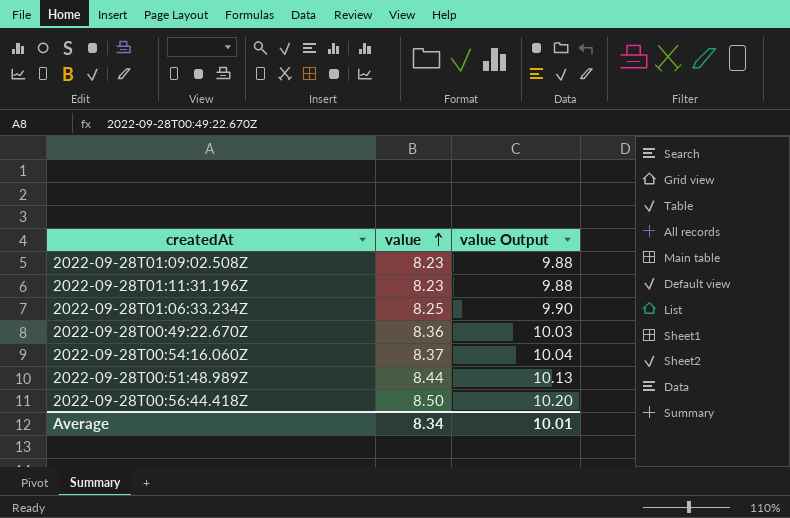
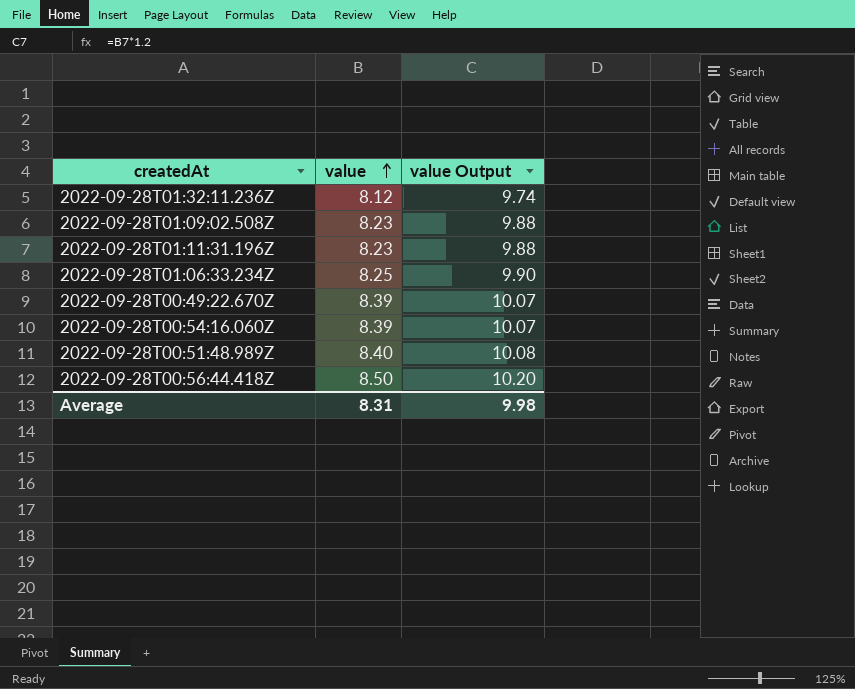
row 2022-09-28T01:32:11.236Z: none -> 8.12 | 9.74
2022-09-28T00:49:22.670Z | value: 8.36 -> 8.39
2022-09-28T00:49:22.670Z | value Output: 10.03 -> 10.07
2022-09-28T00:54:16.060Z | value: 8.37 -> 8.39
2022-09-28T00:54:16.060Z | value Output: 10.04 -> 10.07
2022-09-28T00:51:48.989Z | value: 8.44 -> 8.40
2022-09-28T00:51:48.989Z | value Output: 10.13 -> 10.08
Average | value: 8.34 -> 8.31
Average | value Output: 10.01 -> 9.98

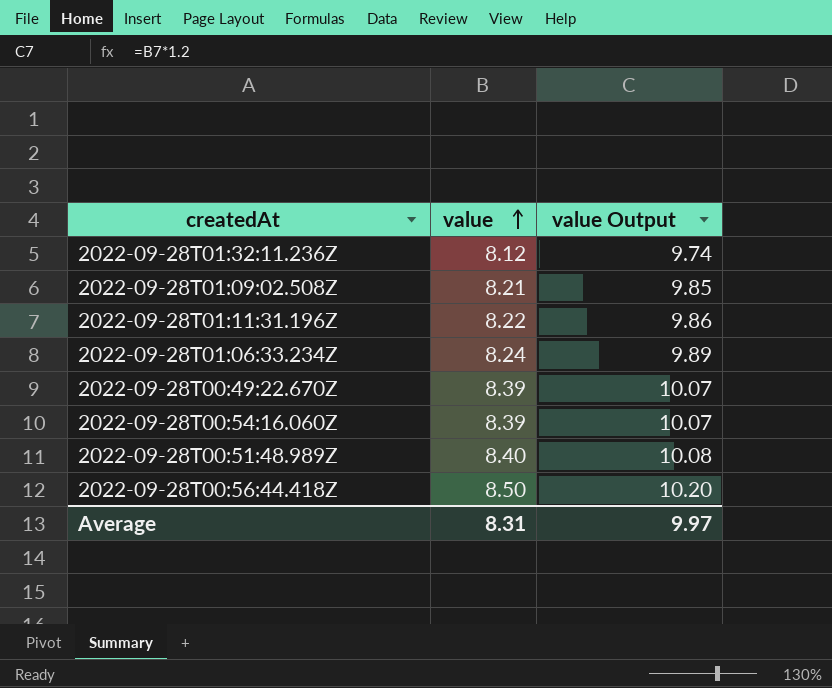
2022-09-28T01:09:02.508Z | value: 8.23 -> 8.21
2022-09-28T01:09:02.508Z | value Output: 9.88 -> 9.85
2022-09-28T01:11:31.196Z | value: 8.23 -> 8.22
2022-09-28T01:11:31.196Z | value Output: 9.88 -> 9.86
2022-09-28T01:06:33.234Z | value: 8.25 -> 8.24
2022-09-28T01:06:33.234Z | value Output: 9.90 -> 9.89
Average | value Output: 9.98 -> 9.97

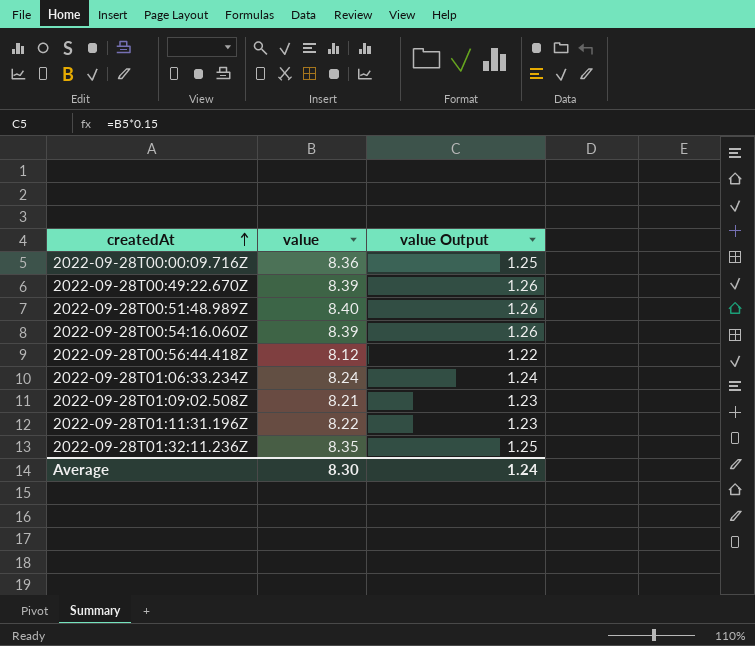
row order: value ascending -> createdAt ascending
column value Output | formula: [value] * 1.2 -> [value] * 0.15
row 2022-09-28T00:00:09.716Z: none -> 8.36 | 1.25
2022-09-28T00:56:44.418Z | value: 8.50 -> 8.12
2022-09-28T01:32:11.236Z | value: 8.12 -> 8.35
Average | value: 8.31 -> 8.30
Average | value Output: 9.97 -> 1.24

